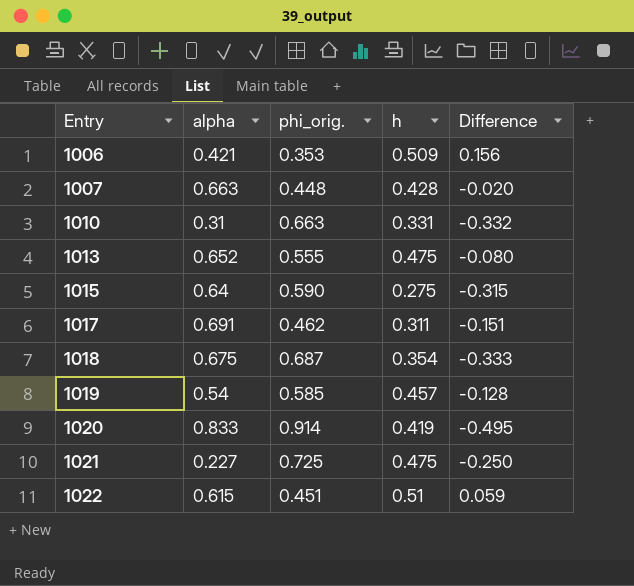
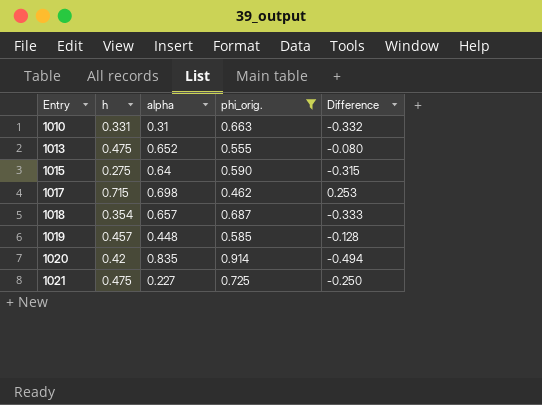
filter: none -> phi_orig. >= 0.462
column h | position: 4 -> 2
1017 | h: 0.311 -> 0.715
1017 | alpha: 0.691 -> 0.698
1017 | Difference: -0.151 -> 0.253
1018 | alpha: 0.675 -> 0.657
1019 | alpha: 0.54 -> 0.448
1020 | h: 0.419 -> 0.42
1020 | alpha: 0.833 -> 0.835
1020 | Difference: -0.495 -> -0.494

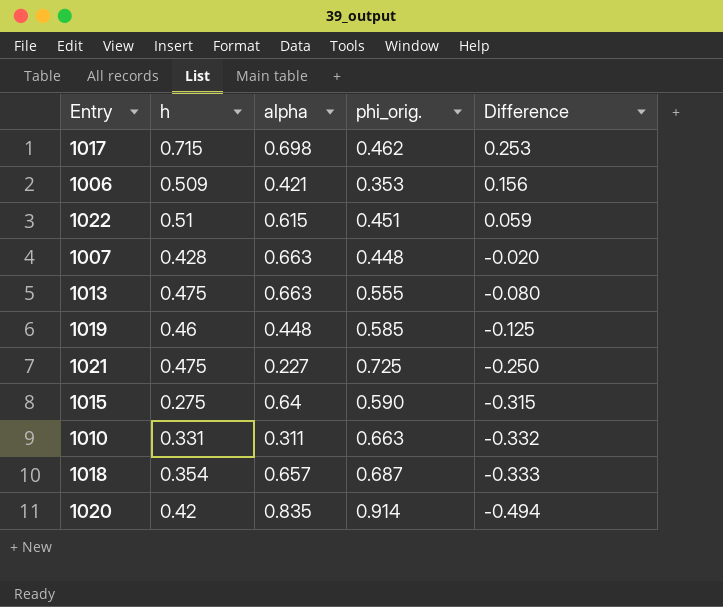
filter: phi_orig. >= 0.462 -> none
row order: Entry ascending -> Difference descending
1013 | alpha: 0.652 -> 0.663
1019 | h: 0.457 -> 0.46
1019 | Difference: -0.128 -> -0.125
1010 | alpha: 0.31 -> 0.311

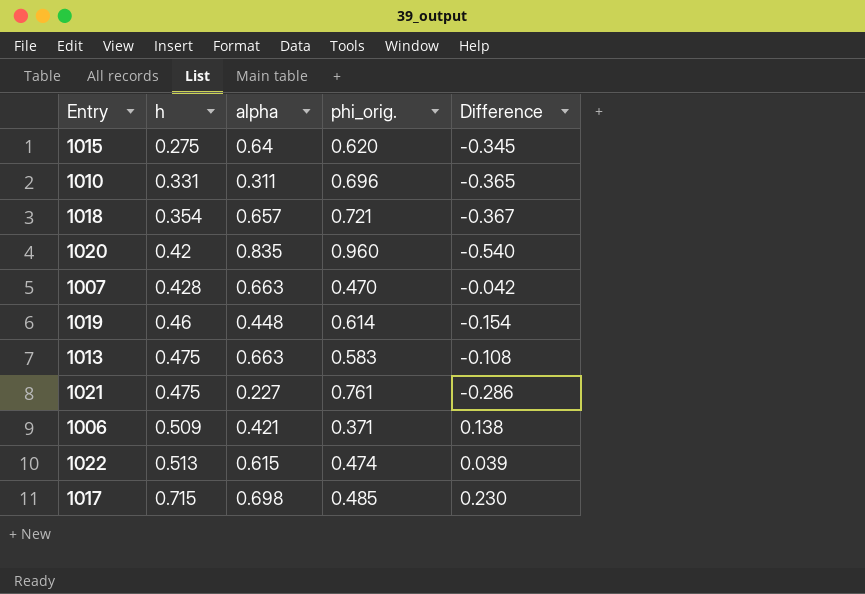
row order: Difference descending -> h ascending
1015 | phi_orig.: 0.590 -> 0.620
1015 | Difference: -0.315 -> -0.345
1010 | phi_orig.: 0.663 -> 0.696
1010 | Difference: -0.332 -> -0.365
1018 | phi_orig.: 0.687 -> 0.721
1018 | Difference: -0.333 -> -0.367
1020 | phi_orig.: 0.914 -> 0.960
1020 | Difference: -0.494 -> -0.540
1007 | phi_orig.: 0.448 -> 0.470
1007 | Difference: -0.020 -> -0.042
1019 | phi_orig.: 0.585 -> 0.614
1019 | Difference: -0.125 -> -0.154
1013 | phi_orig.: 0.555 -> 0.583
1013 | Difference: -0.080 -> -0.108
1021 | phi_orig.: 0.725 -> 0.761
1021 | Difference: -0.250 -> -0.286
1006 | phi_orig.: 0.353 -> 0.371
1006 | Difference: 0.156 -> 0.138
1022 | h: 0.51 -> 0.513
1022 | phi_orig.: 0.451 -> 0.474
1022 | Difference: 0.059 -> 0.039
1017 | phi_orig.: 0.462 -> 0.485
1017 | Difference: 0.253 -> 0.230

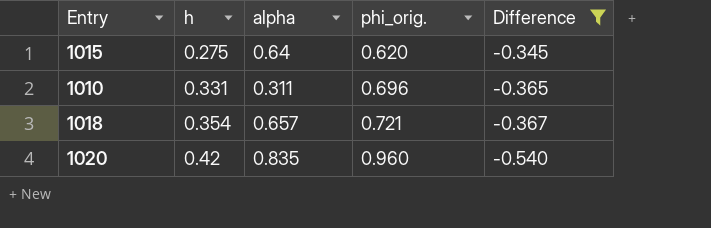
filter: none -> Difference <= -0.345

